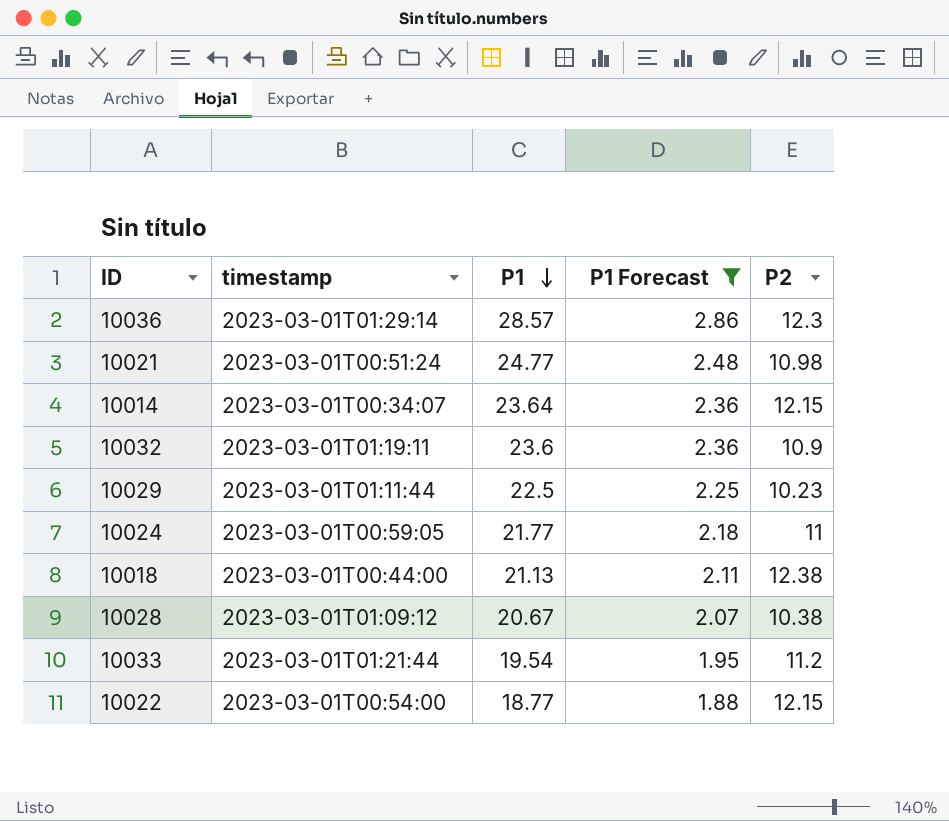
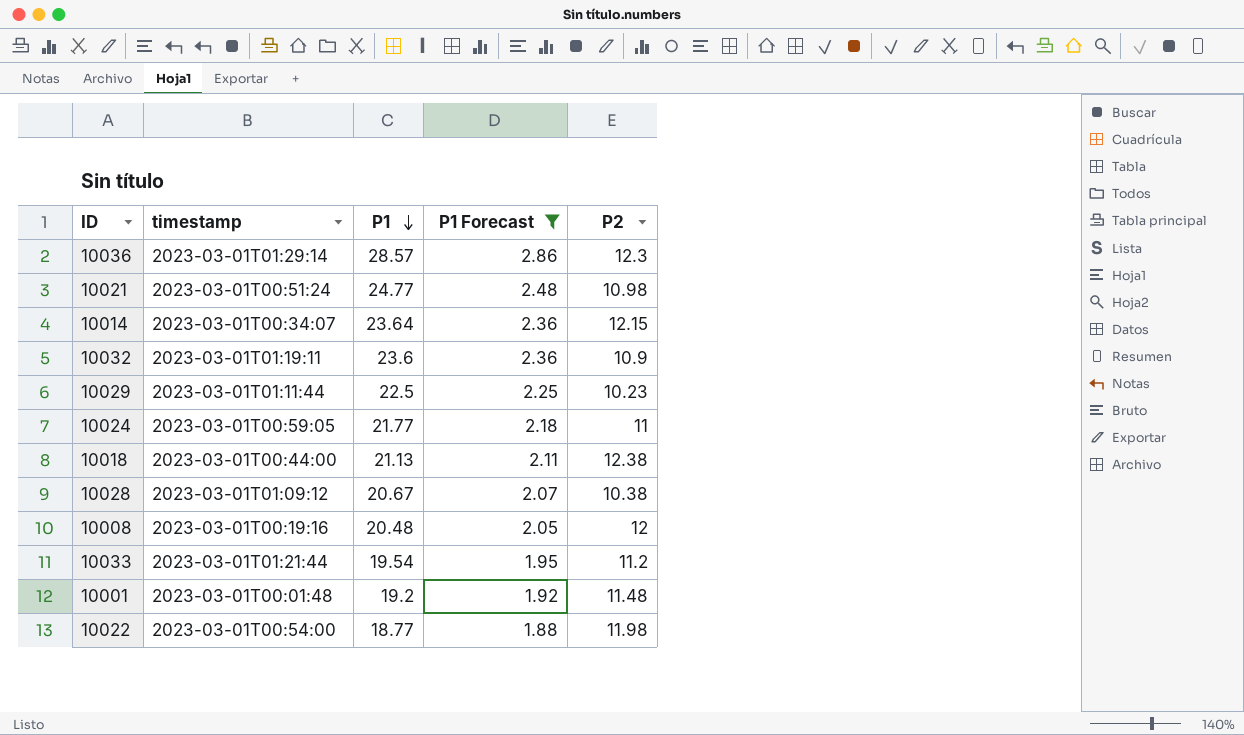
row 10008: none -> 2023-03-01T00:19:16 | 20.48 | 2.05 | 12
row 10001: none -> 2023-03-01T00:01:48 | 19.2 | 1.92 | 11.48
10022 | P2: 12.15 -> 11.98

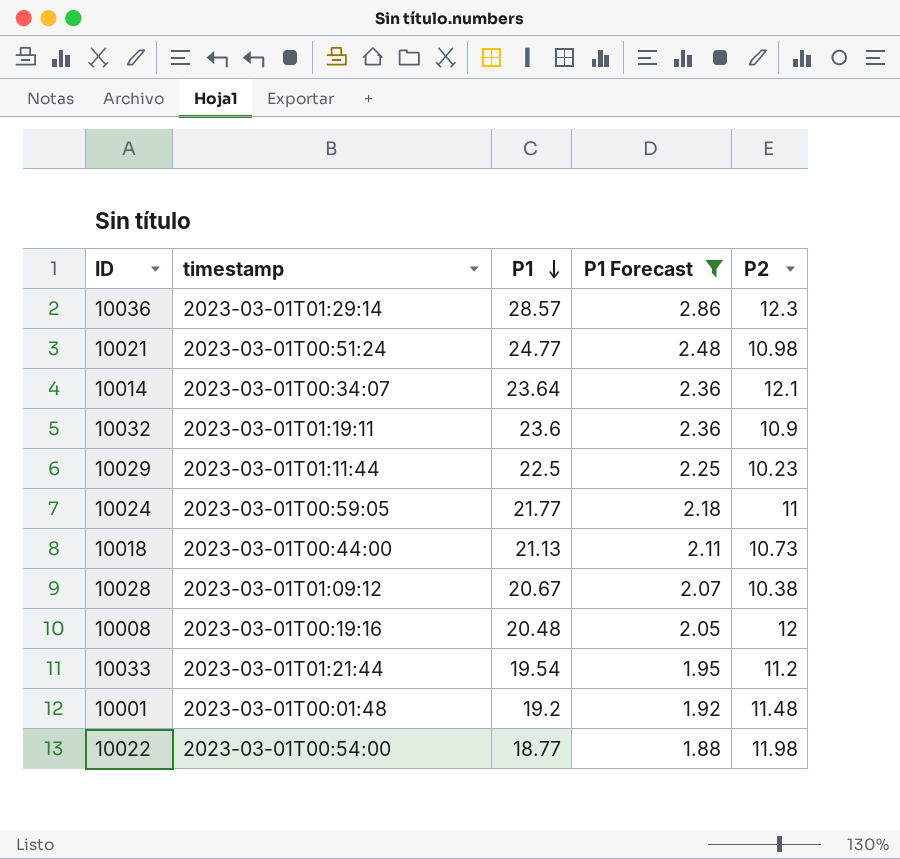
10014 | P2: 12.15 -> 12.1
10018 | P2: 12.38 -> 10.73

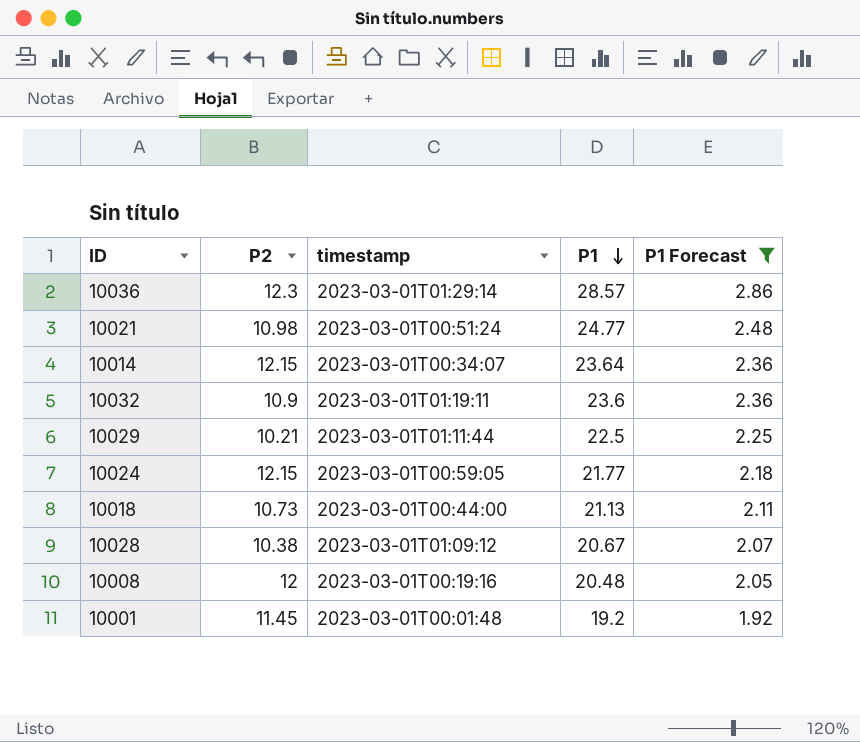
column P2 | position: 5 -> 2
row 10033: 2023-03-01T01:21:44 | 19.54 | 1.95 | 11.2 -> none
row 10022: 2023-03-01T00:54:00 | 18.77 | 1.88 | 11.98 -> none
10014 | P2: 12.1 -> 12.15
10029 | P2: 10.23 -> 10.21
10024 | P2: 11 -> 12.15
10001 | P2: 11.48 -> 11.45

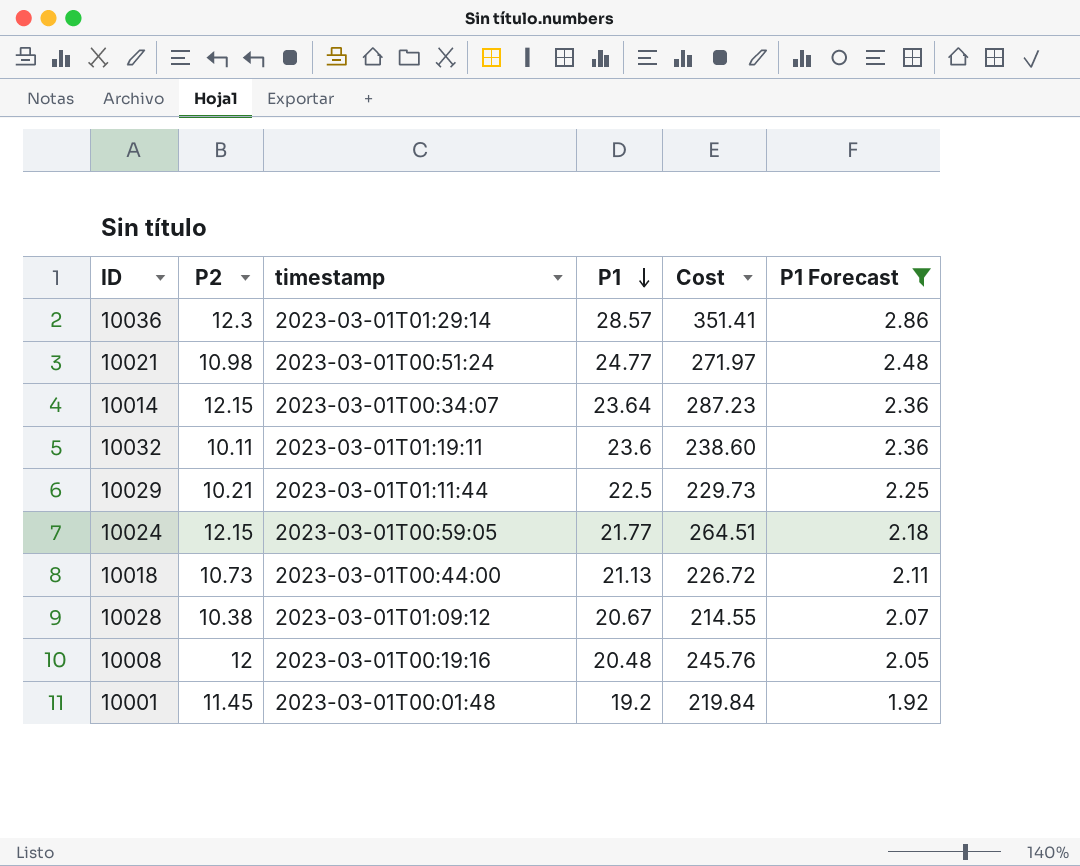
column Cost | formula: none -> [P2] * [P1]
10032 | P2: 10.9 -> 10.11

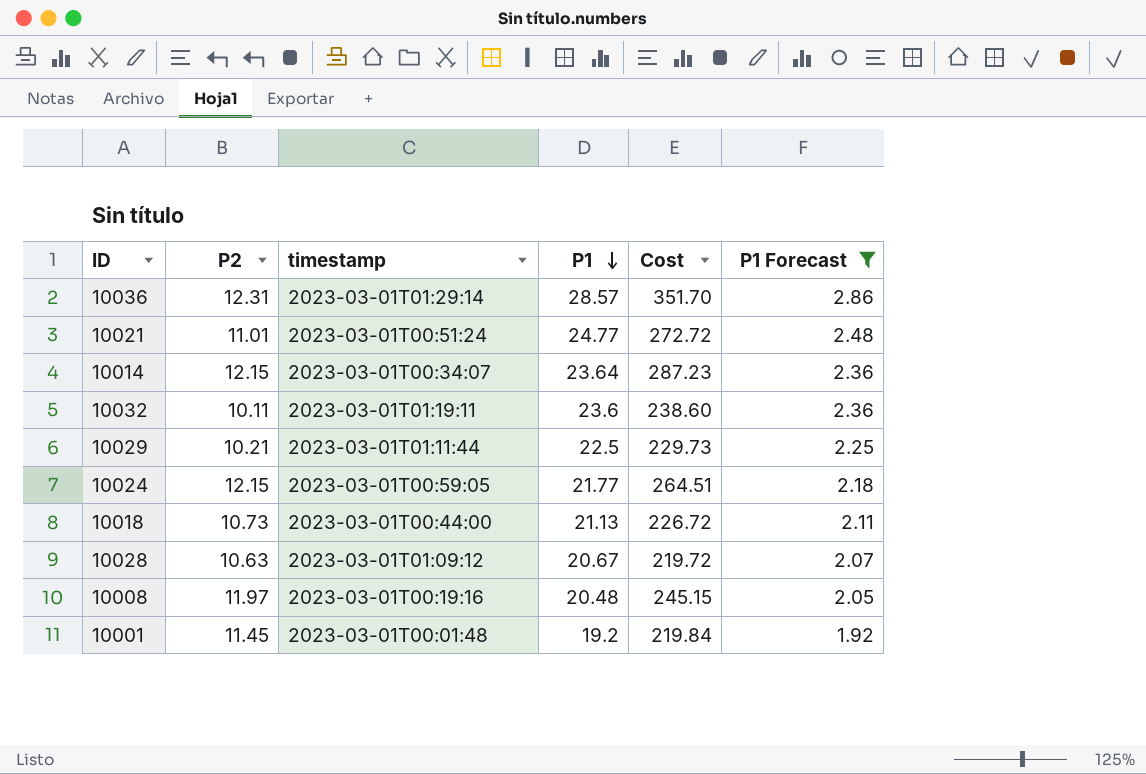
10036 | P2: 12.3 -> 12.31
10036 | Cost: 351.41 -> 351.70
10021 | P2: 10.98 -> 11.01
10021 | Cost: 271.97 -> 272.72
10028 | P2: 10.38 -> 10.63
10028 | Cost: 214.55 -> 219.72
10008 | P2: 12 -> 11.97
10008 | Cost: 245.76 -> 245.15

